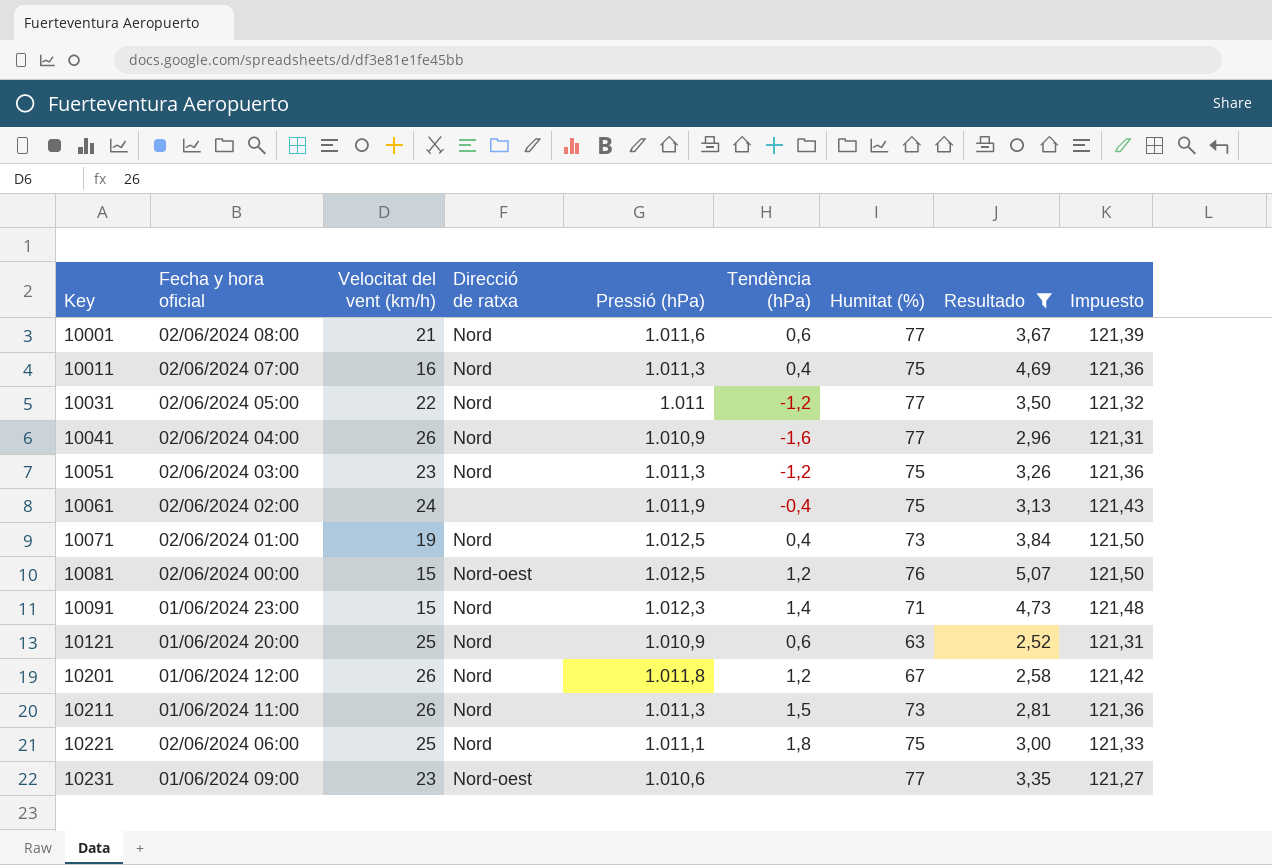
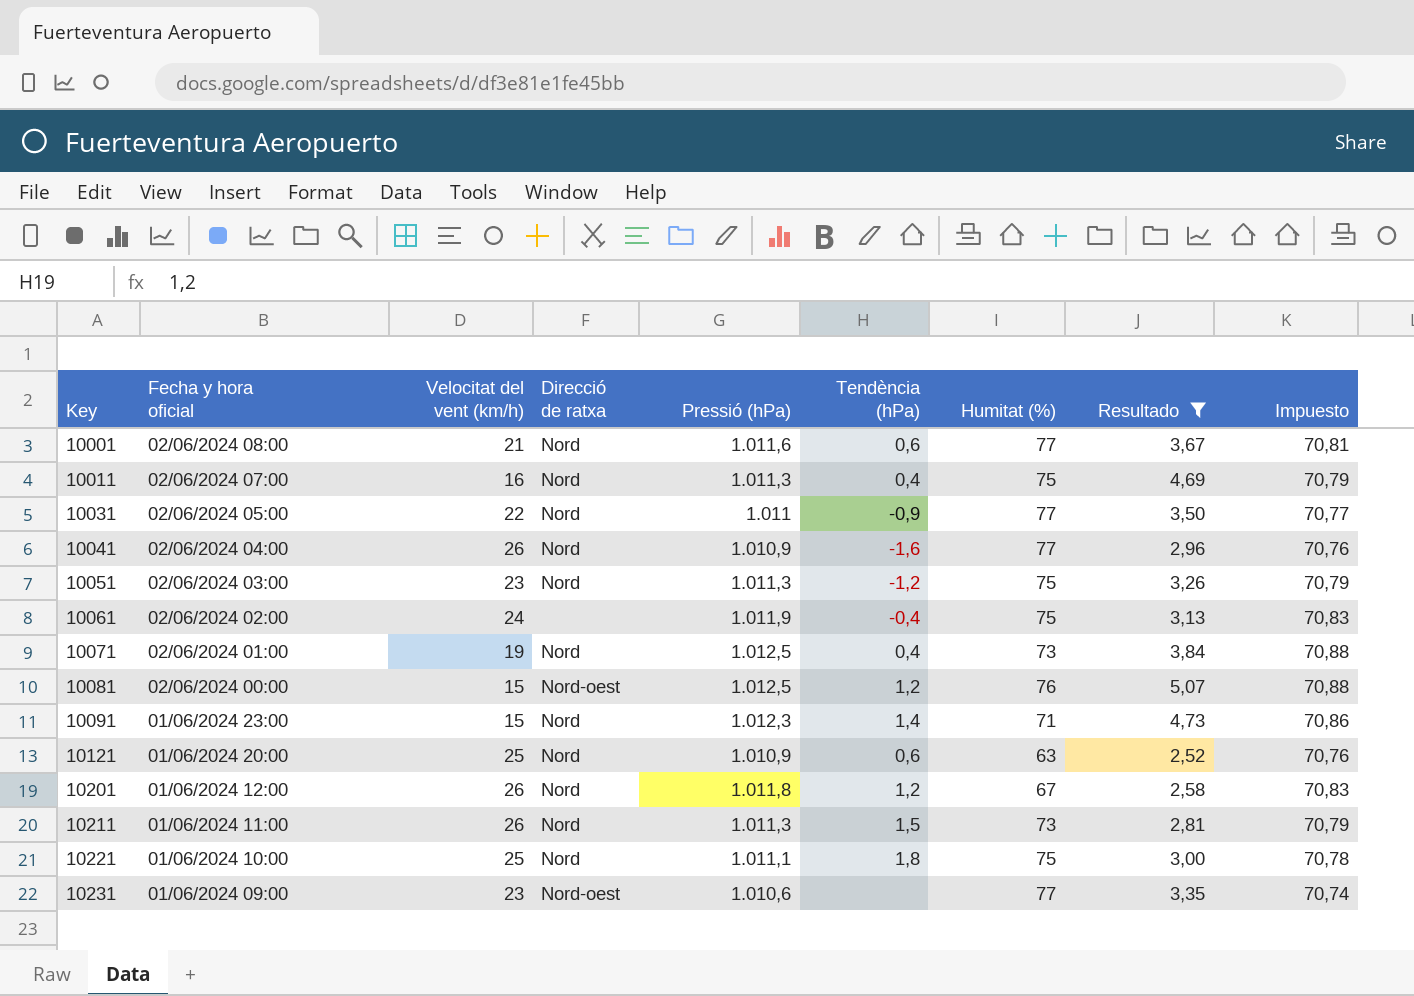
column Impuesto | formula: [Pressió (hPa)] * 0,12 -> [Pressió (hPa)] * 0,07
10031 | Tendència (hPa): -1,2 -> -0,9
10221 | Fecha y hora oficial: 02/06/2024 06:00 -> 01/06/2024 10:00

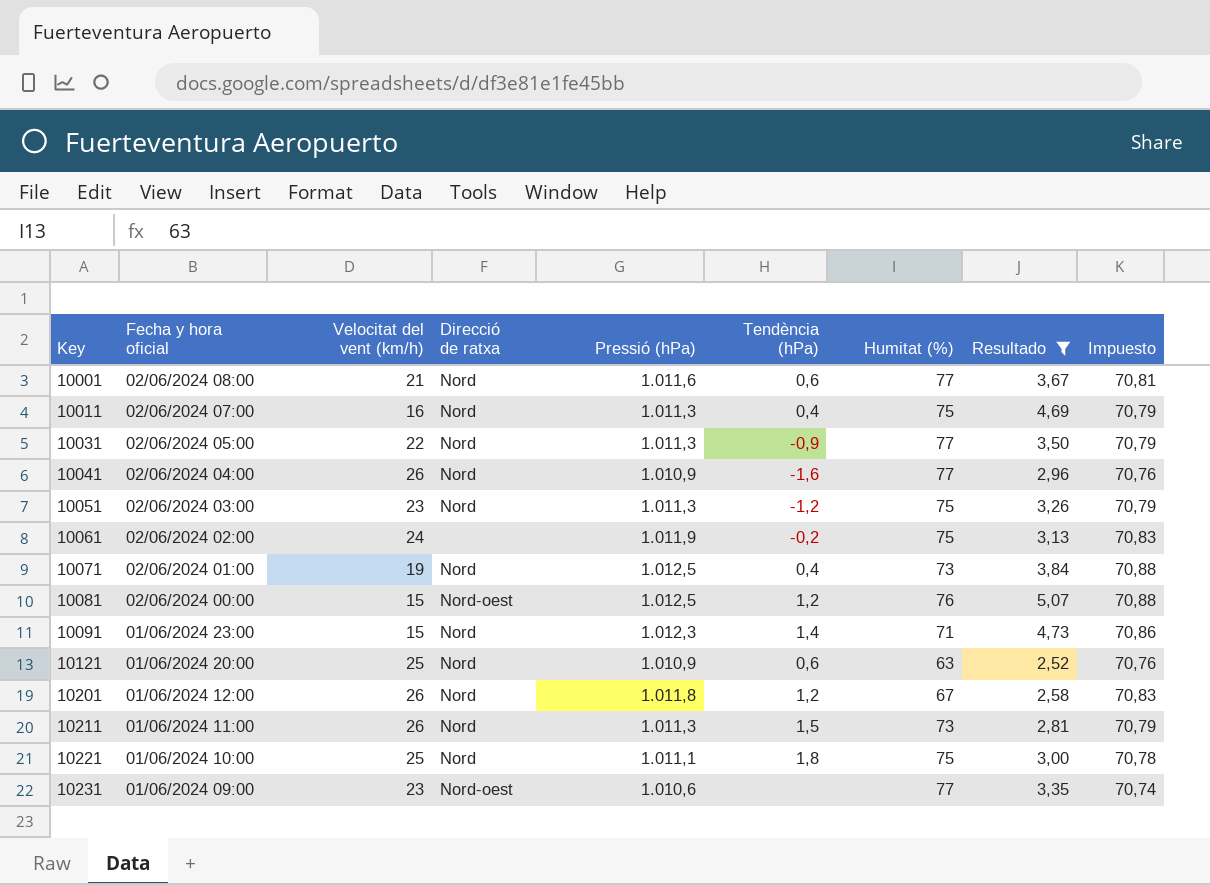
10031 | Pressió (hPa): 1.011 -> 1.011,3
10031 | Impuesto: 70,77 -> 70,79
10061 | Tendència (hPa): -0,4 -> -0,2

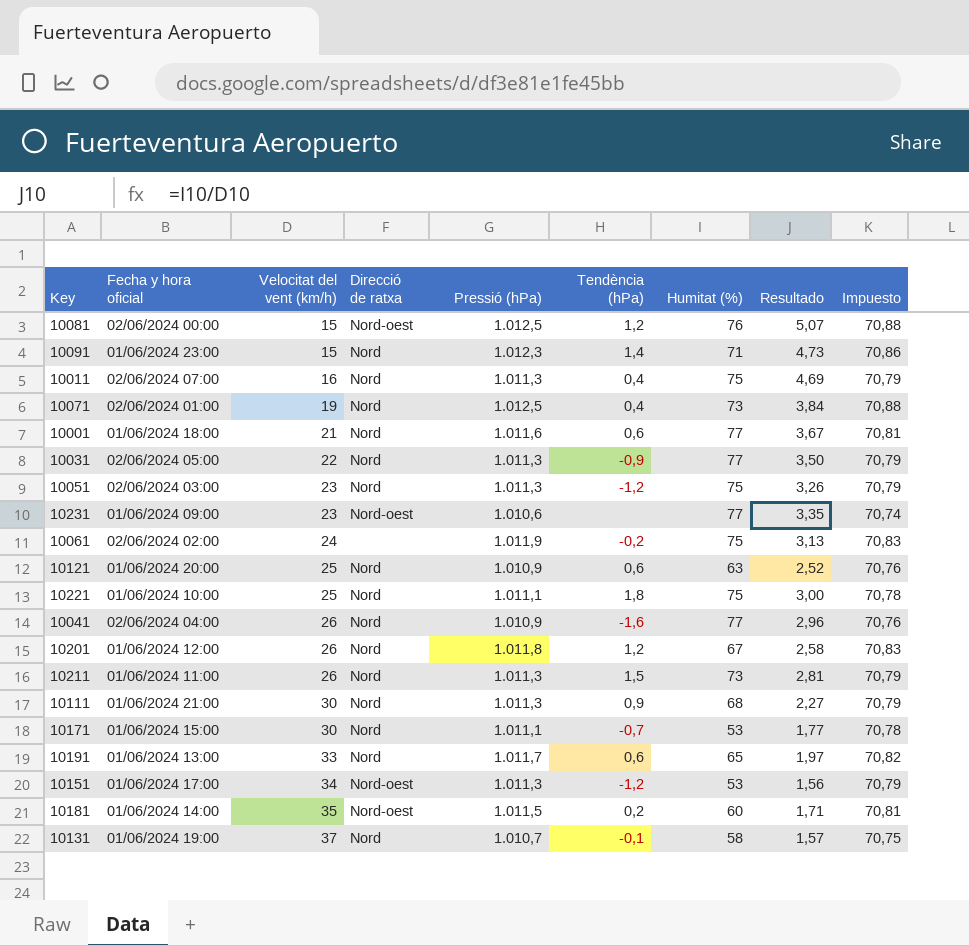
filter: Resultado >= 2,52 -> none
row order: Key ascending -> Velocitat del vent (km/h) ascending
10001 | Fecha y hora oficial: 02/06/2024 08:00 -> 01/06/2024 18:00

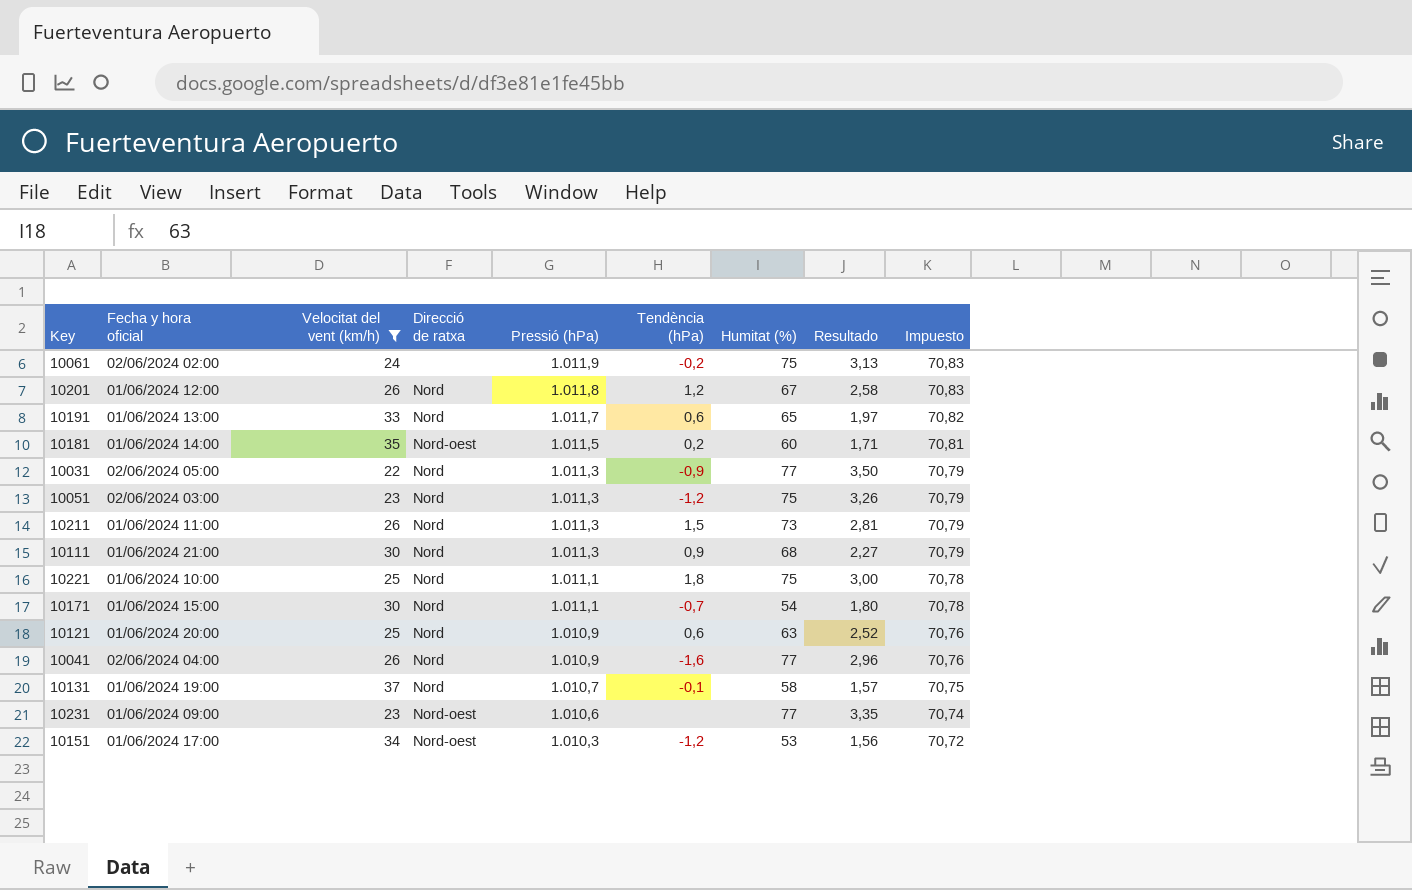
filter: none -> Velocitat del vent (km/h) >= 22
row order: Velocitat del vent (km/h) ascending -> Pressió (hPa) descending
10171 | Humitat (%): 53 -> 54
10171 | Resultado: 1,77 -> 1,80
10151 | Pressió (hPa): 1.011,3 -> 1.010,3
10151 | Impuesto: 70,79 -> 70,72

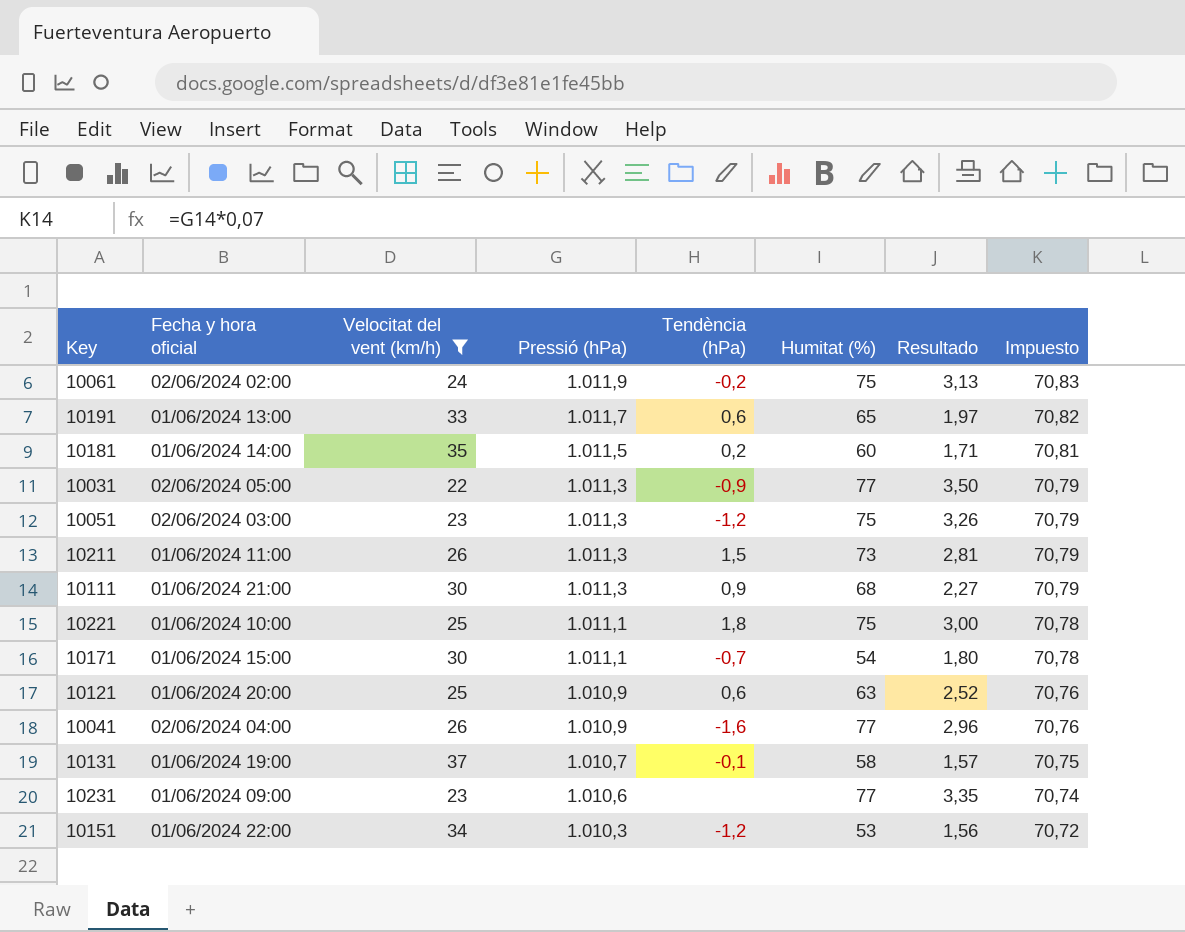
column Direcció de ratxa | position: 4 -> none
row 10201: 01/06/2024 12:00 | 26 | Nord | 1.011,8 | 1,2 | 67 | 2,58 | 70,83 -> none
10151 | Fecha y hora oficial: 01/06/2024 17:00 -> 01/06/2024 22:00

